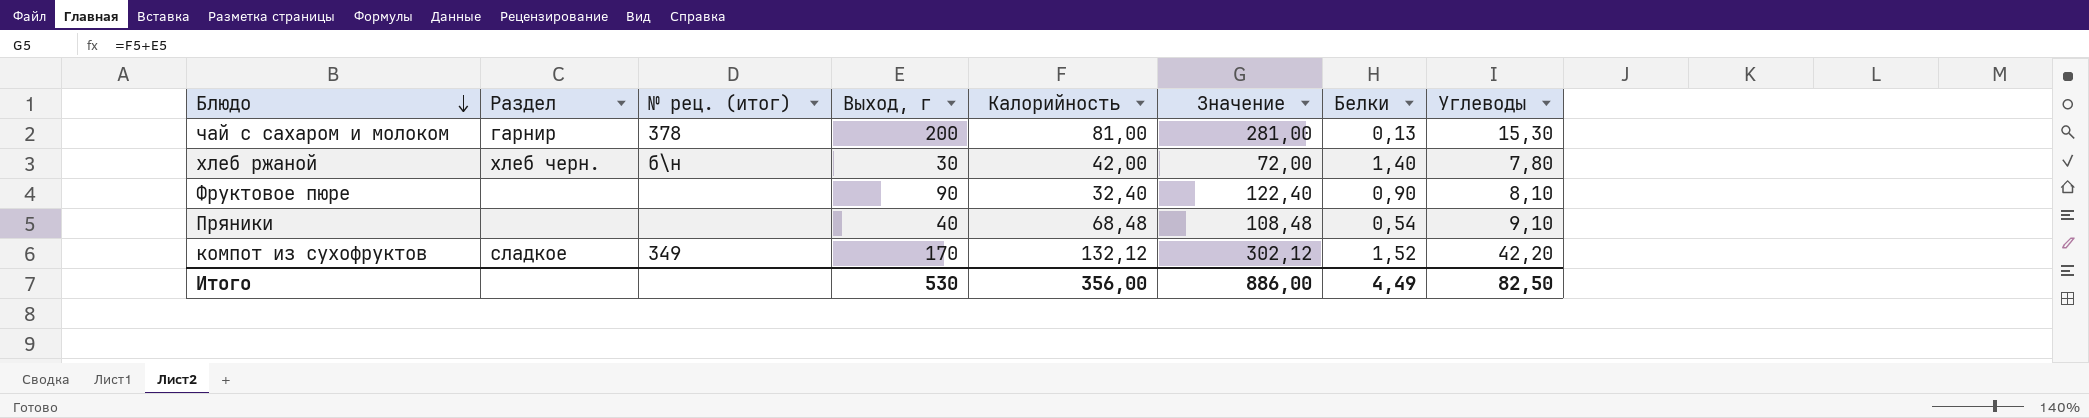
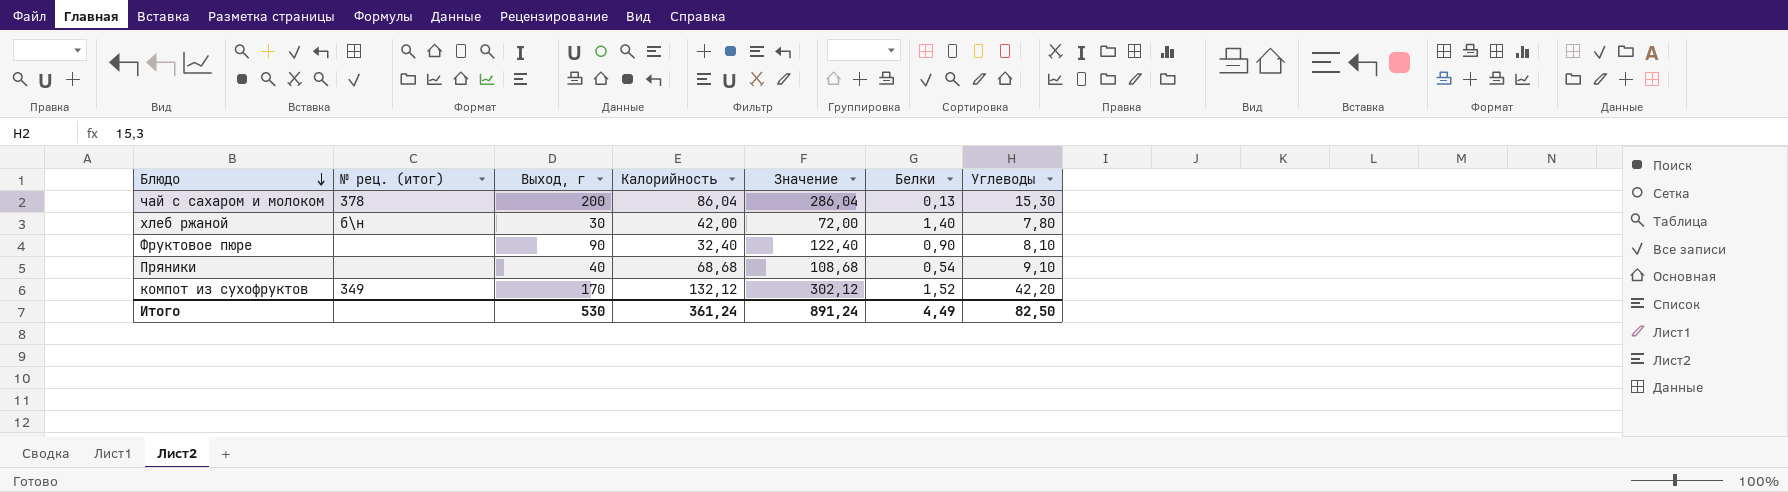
column Раздел | position: 2 -> none
чай с сахаром и молоком | Калорийность: 81,00 -> 86,04
чай с сахаром и молоком | Значение: 281,00 -> 286,04
Пряники | Калорийность: 68,48 -> 68,68
Пряники | Значение: 108,48 -> 108,68
Итого | Калорийность: 356,00 -> 361,24
Итого | Значение: 886,00 -> 891,24

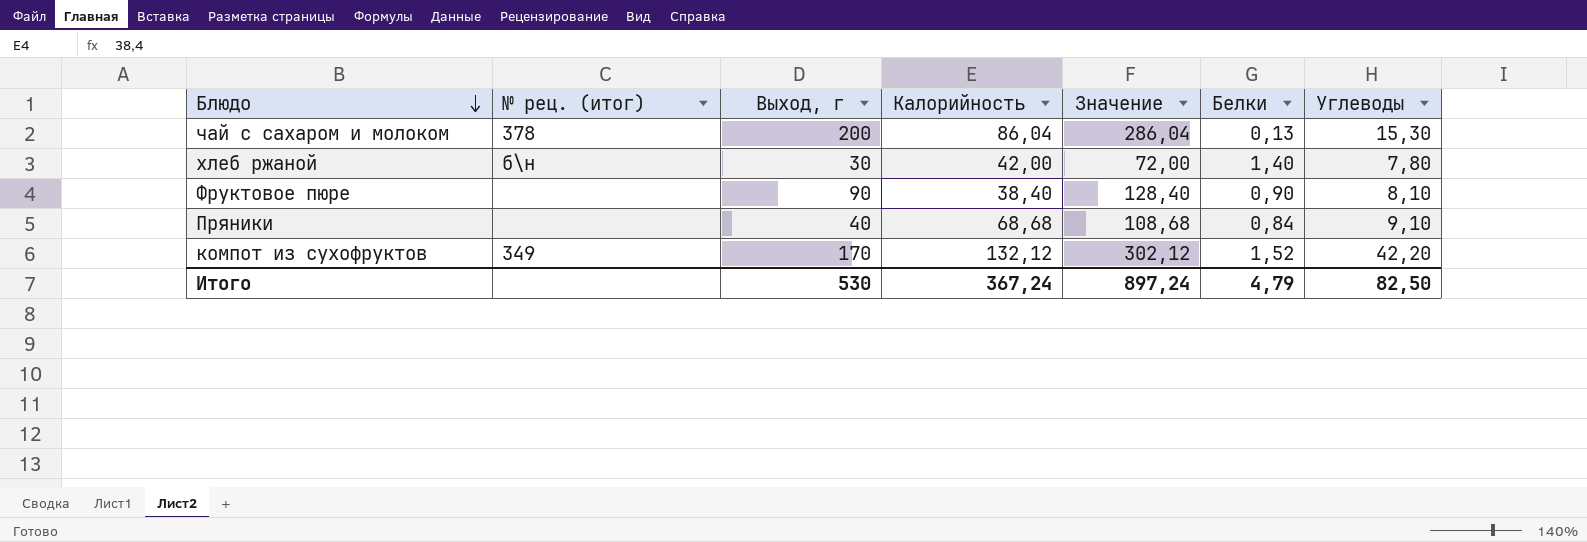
Фруктовое пюре | Калорийность: 32,40 -> 38,40
Фруктовое пюре | Значение: 122,40 -> 128,40
Пряники | Белки: 0,54 -> 0,84
Итого | Калорийность: 361,24 -> 367,24
Итого | Значение: 891,24 -> 897,24
Итого | Белки: 4,49 -> 4,79

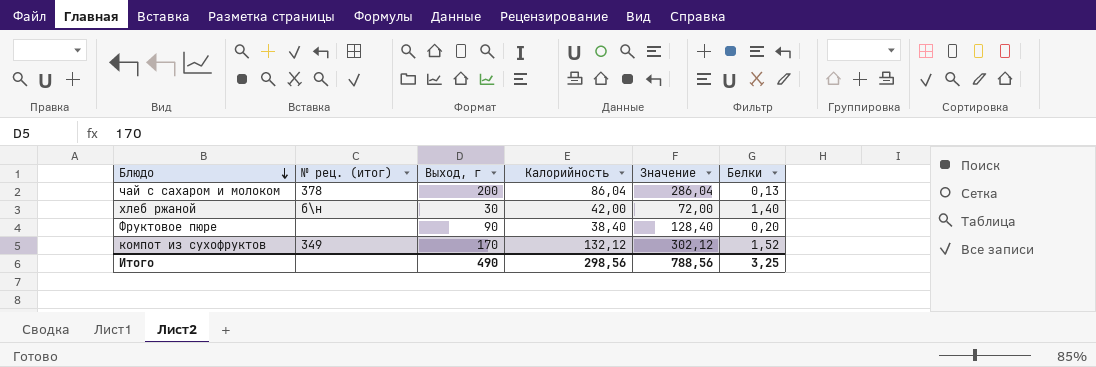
column Углеводы | position: 7 -> none
row Пряники: none | 40 | 68,68 | 108,68 | 0,84 | 9,10 -> none
Фруктовое пюре | Белки: 0,90 -> 0,20
Итого | Выход, г: 530 -> 490
Итого | Калорийность: 367,24 -> 298,56
Итого | Значение: 897,24 -> 788,56
Итого | Белки: 4,79 -> 3,25

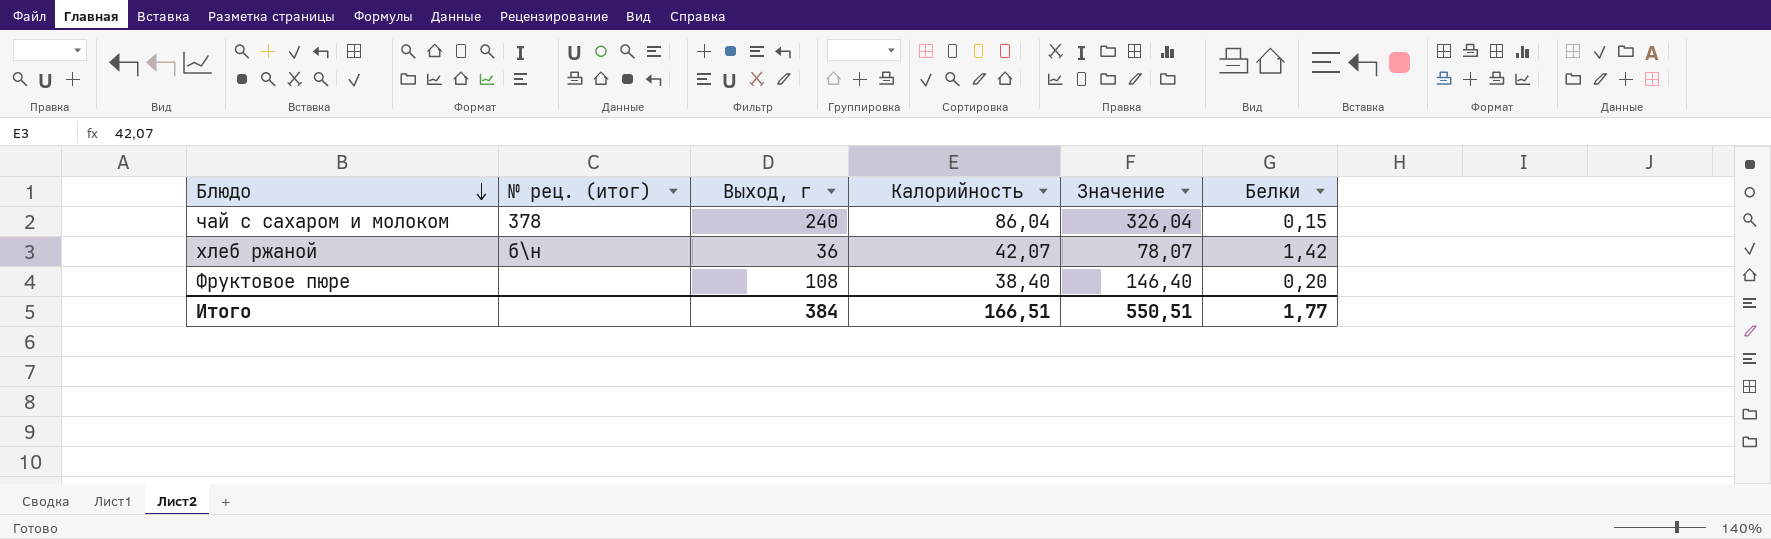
row компот из сухофруктов: 349 | 170 | 132,12 | 302,12 | 1,52 -> none
чай с сахаром и молоком | Выход, г: 200 -> 240
чай с сахаром и молоком | Значение: 286,04 -> 326,04
чай с сахаром и молоком | Белки: 0,13 -> 0,15
хлеб ржаной | Выход, г: 30 -> 36
хлеб ржаной | Калорийность: 42,00 -> 42,07
хлеб ржаной | Значение: 72,00 -> 78,07
хлеб ржаной | Белки: 1,40 -> 1,42
Фруктовое пюре | Выход, г: 90 -> 108
Фруктовое пюре | Значение: 128,40 -> 146,40
Итого | Выход, г: 490 -> 384
Итого | Калорийность: 298,56 -> 166,51
Итого | Значение: 788,56 -> 550,51
Итого | Белки: 3,25 -> 1,77

